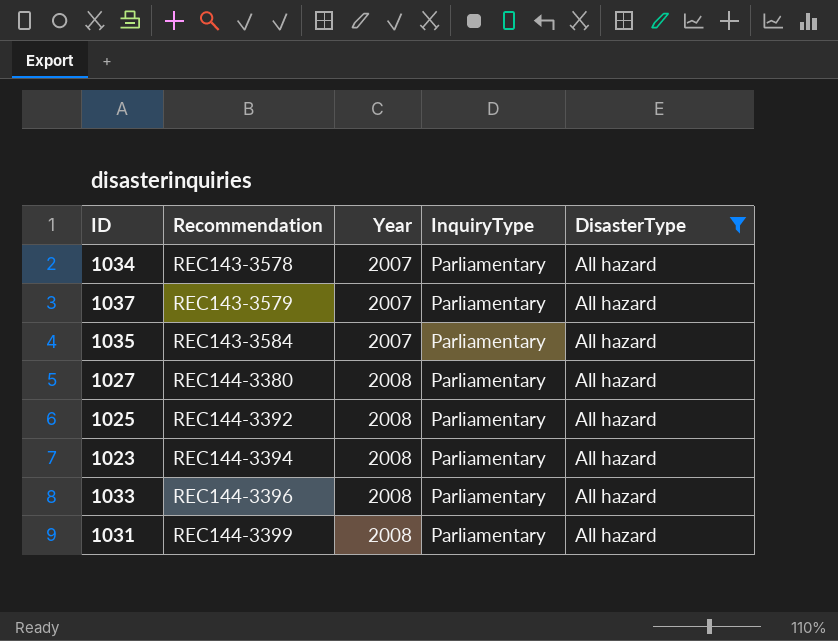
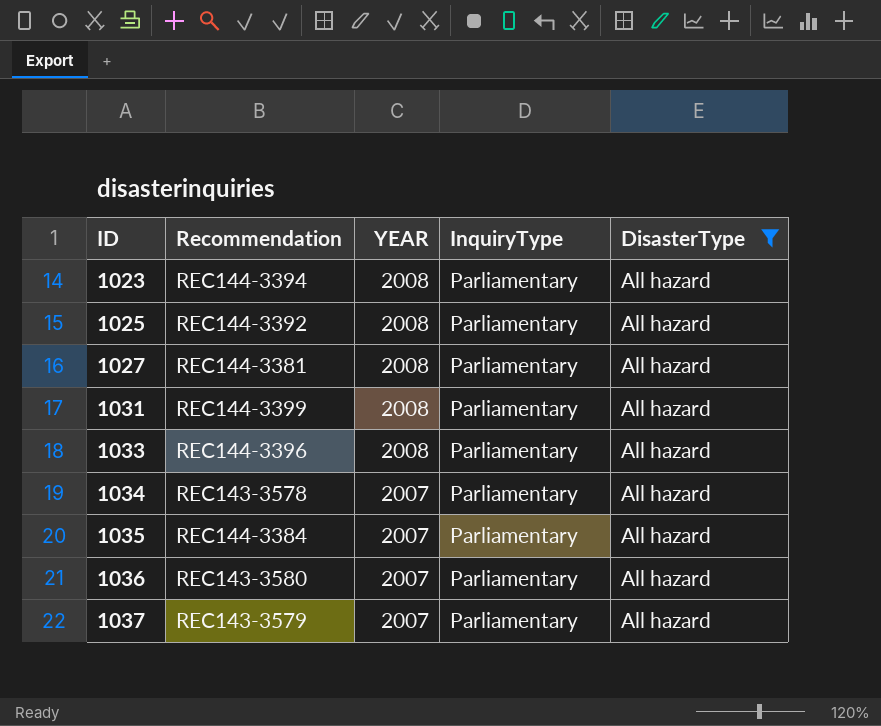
row order: Recommendation ascending -> ID ascending
column name: Year -> YEAR
1027 | Recommendation: REC144-3380 -> REC144-3381
1035 | Recommendation: REC143-3584 -> REC144-3384
row 1036: none -> REC143-3580 | 2007 | Parliamentary | All hazard

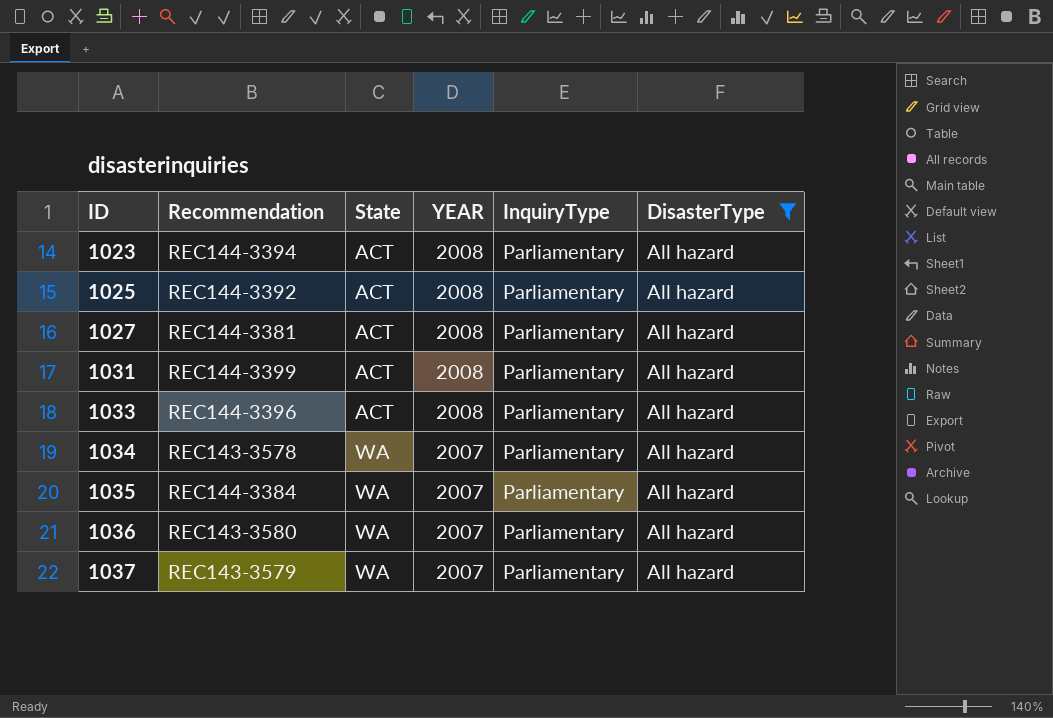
column State | position: none -> 3

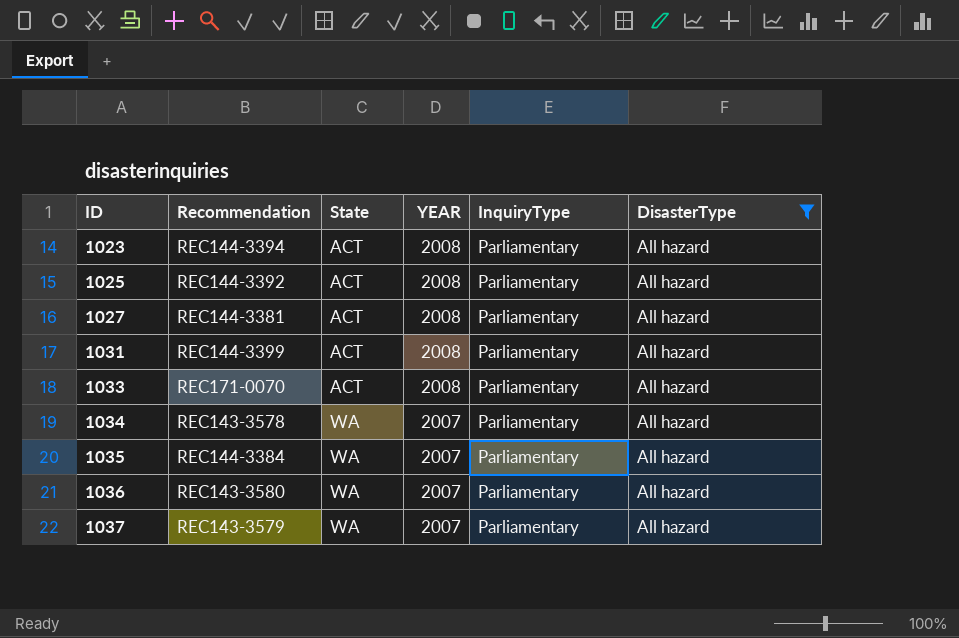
1033 | Recommendation: REC144-3396 -> REC171-0070

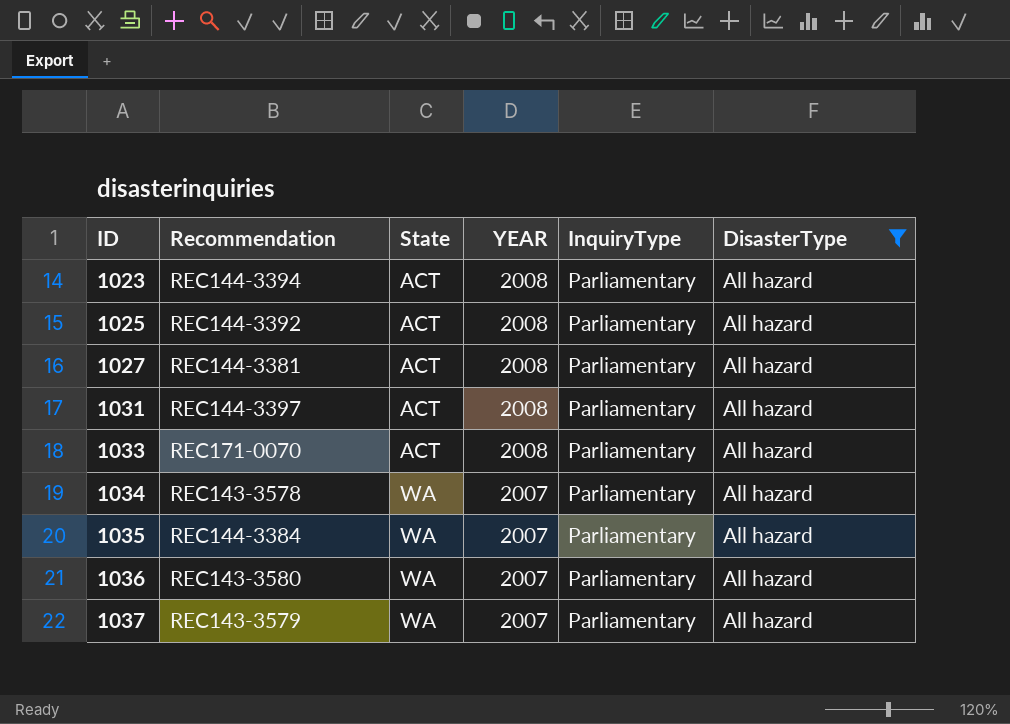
1031 | Recommendation: REC144-3399 -> REC144-3397

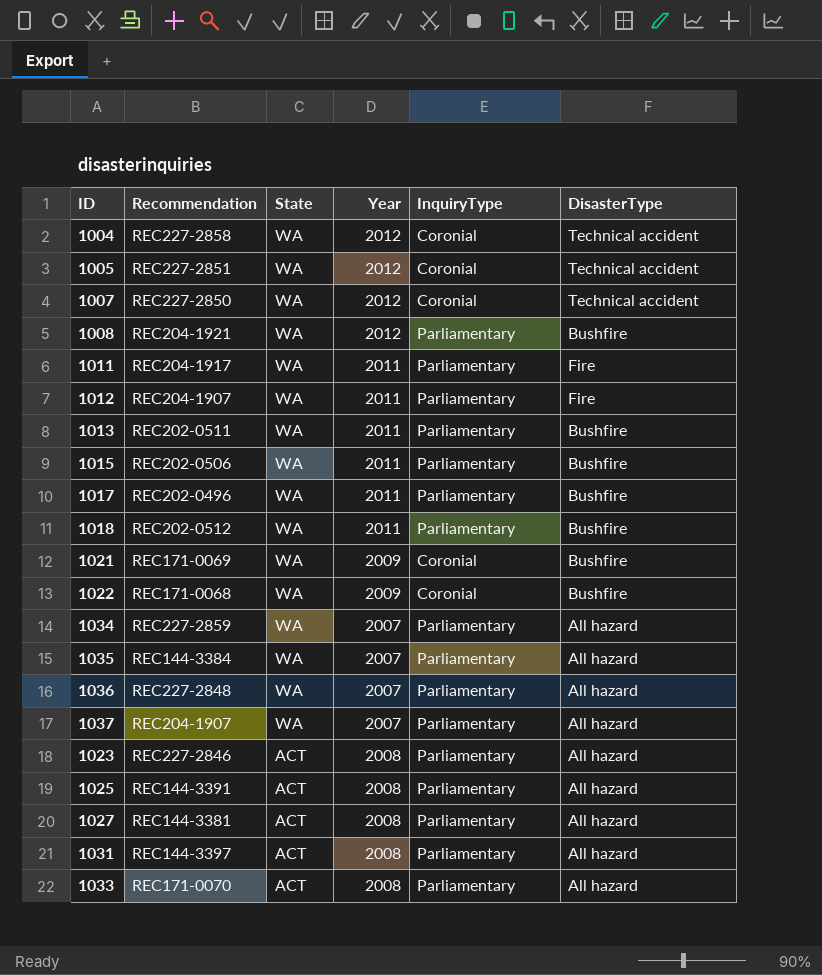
filter: DisasterType = All hazard -> none
row order: ID ascending -> State descending
column name: YEAR -> Year
1034 | Recommendation: REC143-3578 -> REC227-2859
1036 | Recommendation: REC143-3580 -> REC227-2848
1037 | Recommendation: REC143-3579 -> REC204-1907
1023 | Recommendation: REC144-3394 -> REC227-2846
1025 | Recommendation: REC144-3392 -> REC144-3391

